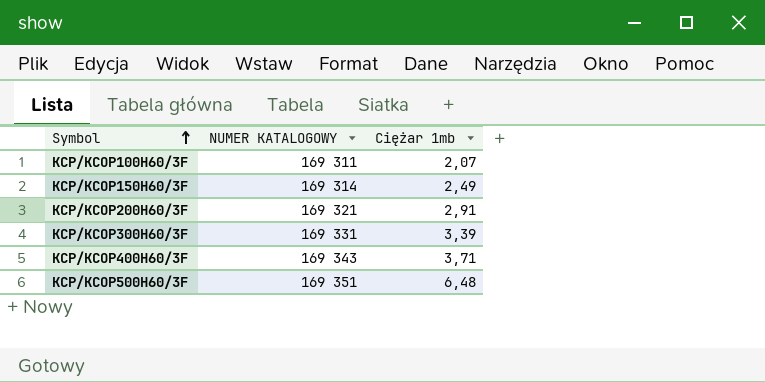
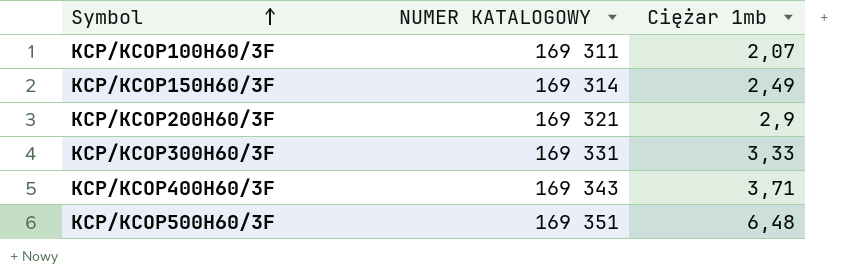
KCP/KCOP200H60/3F | Ciężar 1mb: 2,91 -> 2,9
KCP/KCOP300H60/3F | Ciężar 1mb: 3,39 -> 3,33

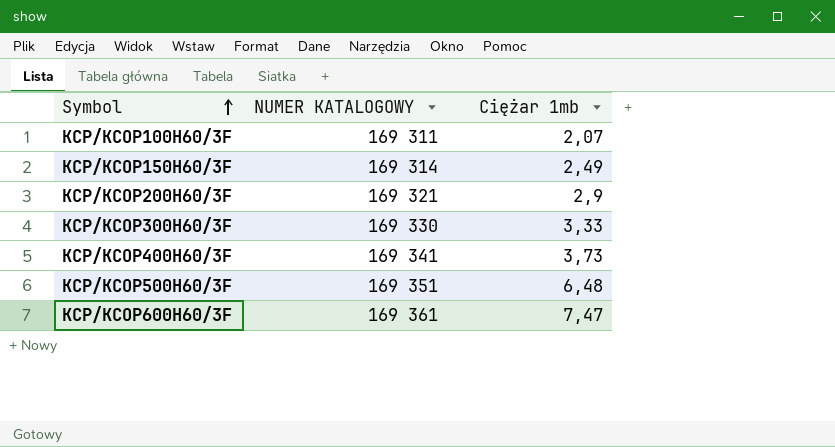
KCP/KCOP300H60/3F | NUMER KATALOGOWY: 169 331 -> 169 330
KCP/KCOP400H60/3F | NUMER KATALOGOWY: 169 343 -> 169 341
KCP/KCOP400H60/3F | Ciężar 1mb: 3,71 -> 3,73
row KCP/KCOP600H60/3F: none -> 169 361 | 7,47

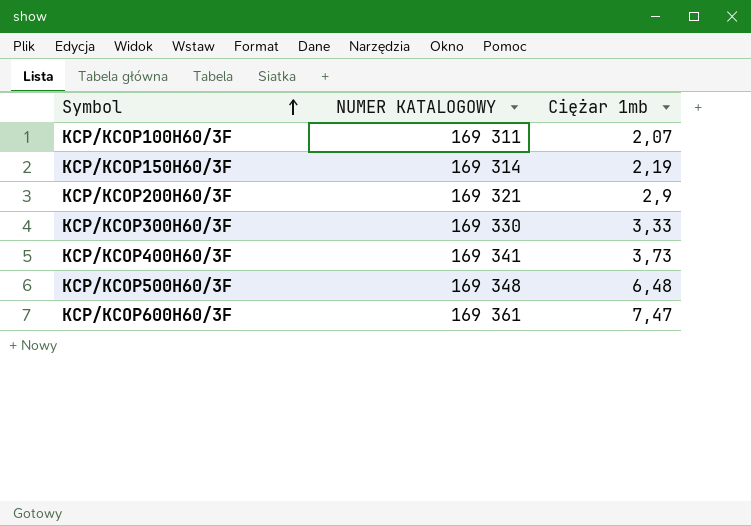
KCP/KCOP150H60/3F | Ciężar 1mb: 2,49 -> 2,19
KCP/KCOP500H60/3F | NUMER KATALOGOWY: 169 351 -> 169 348

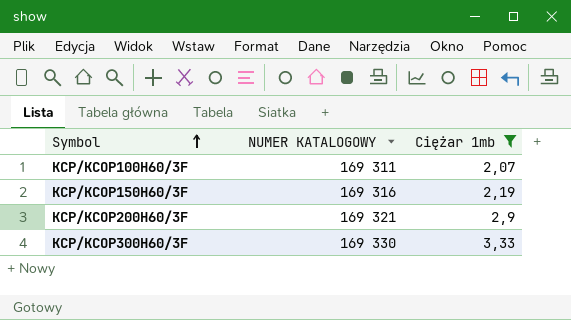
filter: none -> Ciężar 1mb <= 3,33
KCP/KCOP150H60/3F | NUMER KATALOGOWY: 169 314 -> 169 316

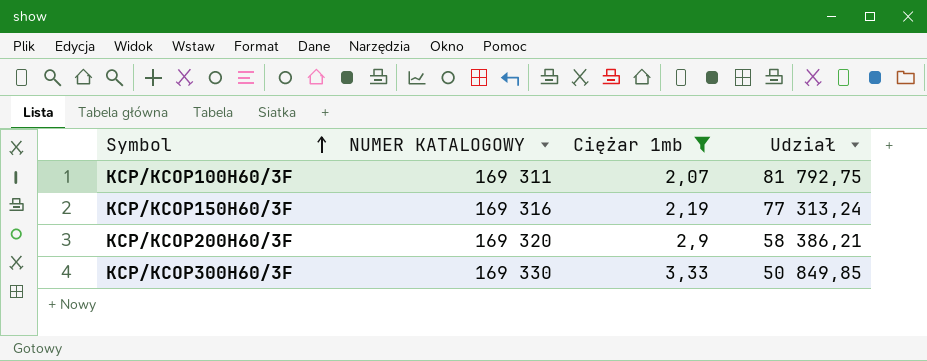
column Udział | formula: none -> [NUMER KATALOGOWY] / [Ciężar 1mb]
KCP/KCOP200H60/3F | NUMER KATALOGOWY: 169 321 -> 169 320

